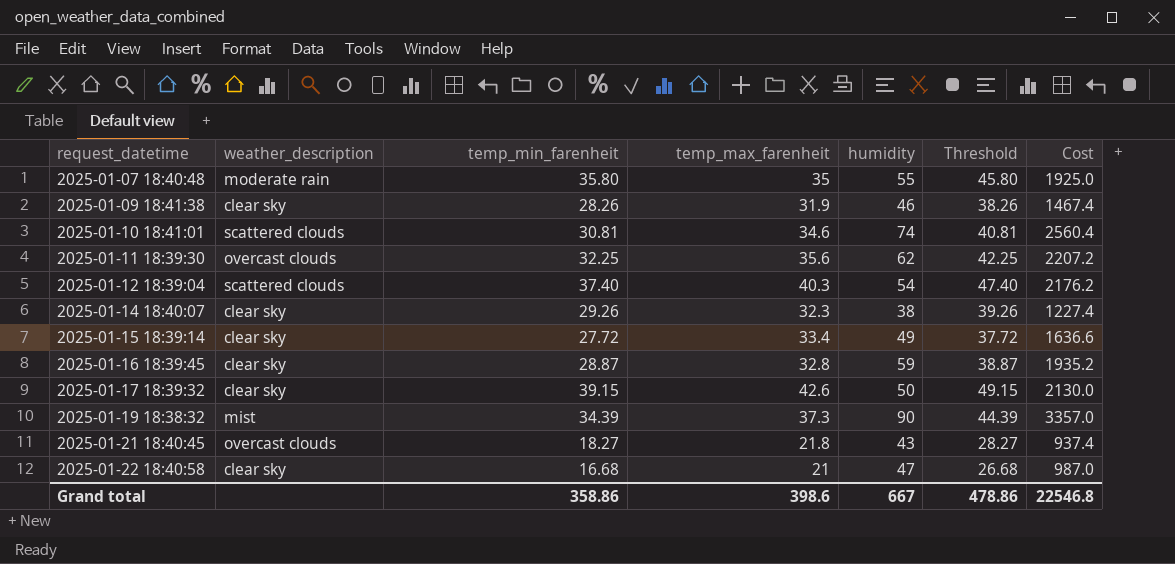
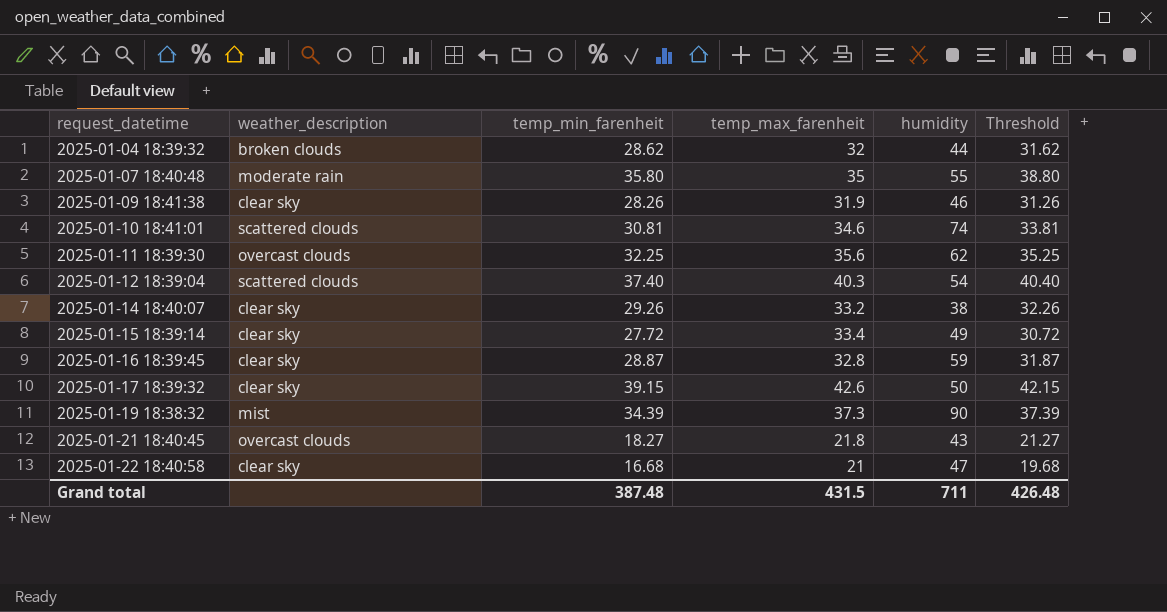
column Cost | formula: [temp_max_farenheit] * [humidity] -> none
column Threshold | formula: [temp_min_farenheit] + 10 -> [temp_min_farenheit] + 3
row 2025-01-04 18:39:32: none -> broken clouds | 28.62 | 32 | 44 | 31.62
2025-01-14 18:40:07 | temp_max_farenheit: 32.3 -> 33.2
Grand total | temp_min_farenheit: 358.86 -> 387.48
Grand total | temp_max_farenheit: 398.6 -> 431.5
Grand total | humidity: 667 -> 711
Grand total | Threshold: 478.86 -> 426.48

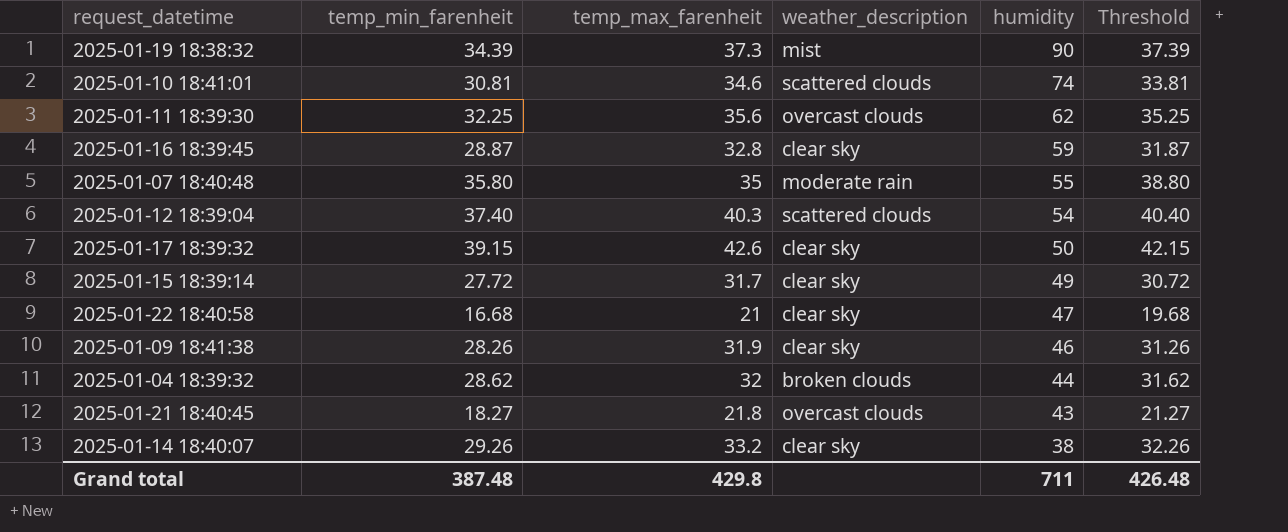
row order: request_datetime ascending -> humidity descending
column weather_description | position: 2 -> 4
2025-01-15 18:39:14 | temp_max_farenheit: 33.4 -> 31.7
Grand total | temp_max_farenheit: 431.5 -> 429.8

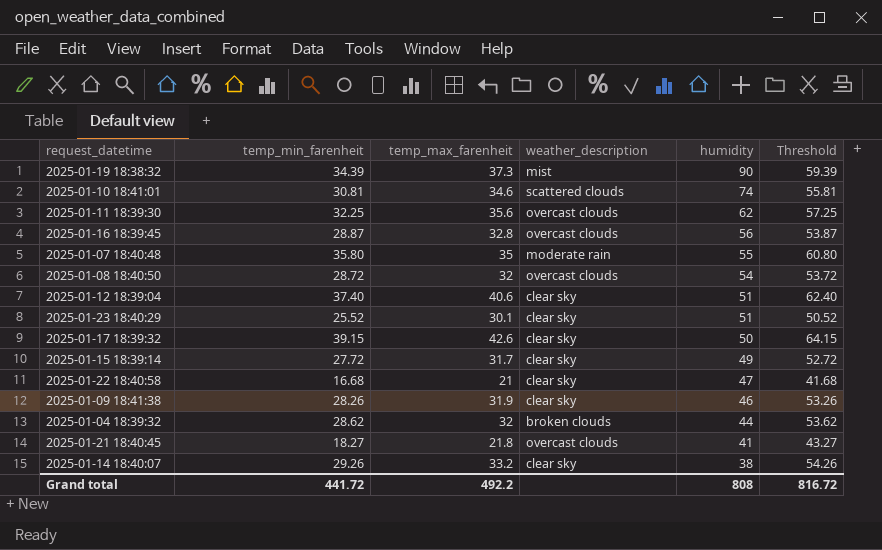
column Threshold | formula: [temp_min_farenheit] + 3 -> [temp_min_farenheit] + 25
2025-01-16 18:39:45 | weather_description: clear sky -> overcast clouds
2025-01-16 18:39:45 | humidity: 59 -> 56
row 2025-01-08 18:40:50: none -> 28.72 | 32 | overcast clouds | 54 | 53.72
2025-01-12 18:39:04 | temp_max_farenheit: 40.3 -> 40.6
2025-01-12 18:39:04 | weather_description: scattered clouds -> clear sky
2025-01-12 18:39:04 | humidity: 54 -> 51
row 2025-01-23 18:40:29: none -> 25.52 | 30.1 | clear sky | 51 | 50.52
2025-01-21 18:40:45 | humidity: 43 -> 41
Grand total | temp_min_farenheit: 387.48 -> 441.72
Grand total | temp_max_farenheit: 429.8 -> 492.2
Grand total | humidity: 711 -> 808
Grand total | Threshold: 426.48 -> 816.72

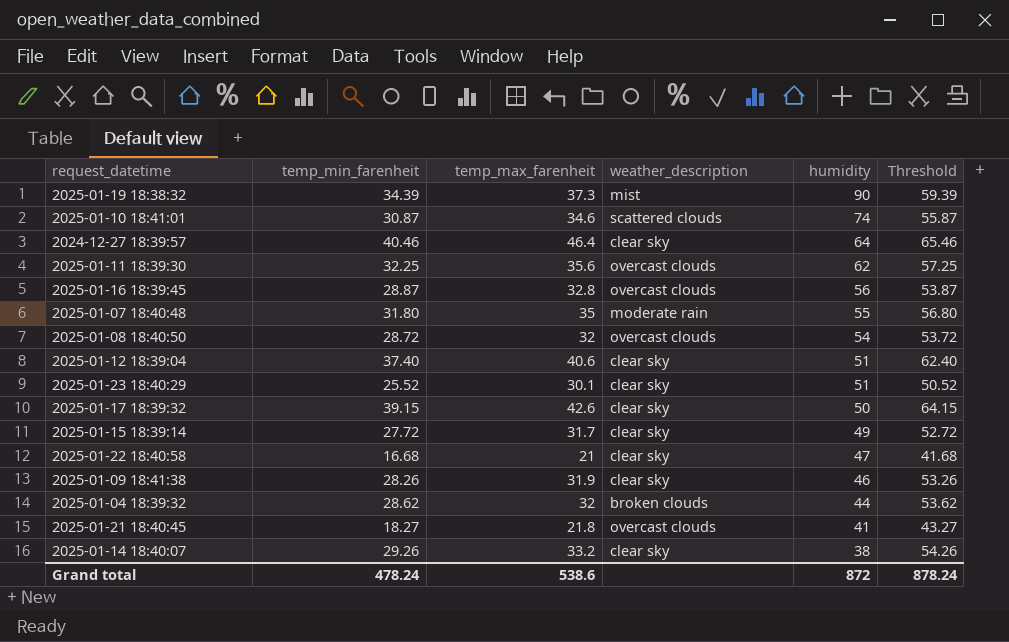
2025-01-10 18:41:01 | temp_min_farenheit: 30.81 -> 30.87
2025-01-10 18:41:01 | Threshold: 55.81 -> 55.87
row 2024-12-27 18:39:57: none -> 40.46 | 46.4 | clear sky | 64 | 65.46
2025-01-07 18:40:48 | temp_min_farenheit: 35.80 -> 31.80
2025-01-07 18:40:48 | Threshold: 60.80 -> 56.80
Grand total | temp_min_farenheit: 441.72 -> 478.24
Grand total | temp_max_farenheit: 492.2 -> 538.6
Grand total | humidity: 808 -> 872
Grand total | Threshold: 816.72 -> 878.24

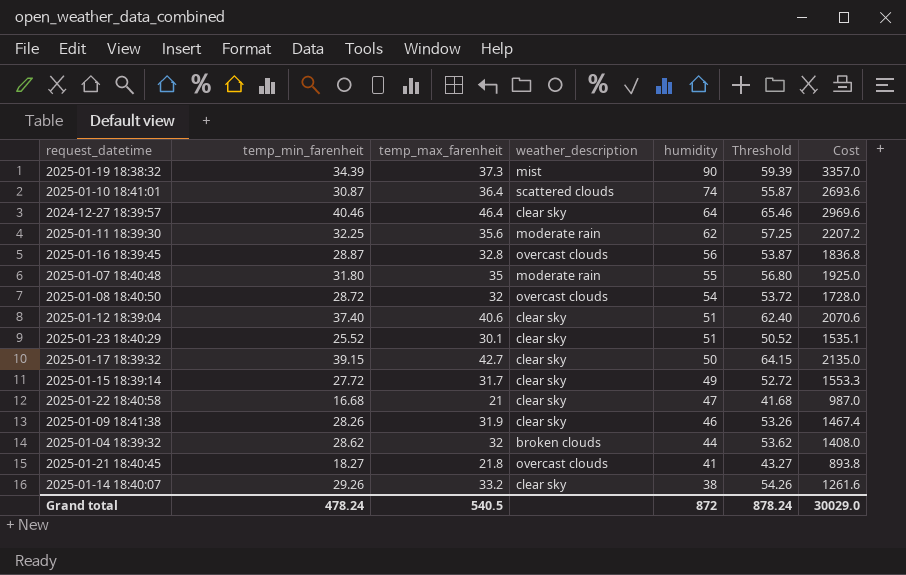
column Cost | formula: none -> [temp_max_farenheit] * [humidity]
2025-01-10 18:41:01 | temp_max_farenheit: 34.6 -> 36.4
2025-01-11 18:39:30 | weather_description: overcast clouds -> moderate rain
2025-01-17 18:39:32 | temp_max_farenheit: 42.6 -> 42.7
Grand total | temp_max_farenheit: 538.6 -> 540.5

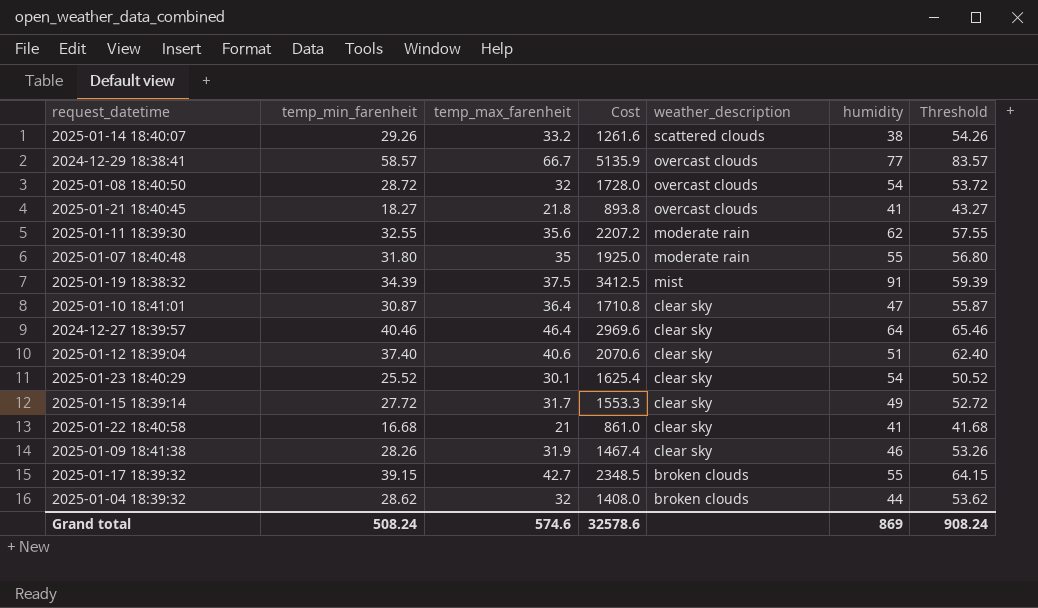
row order: humidity descending -> weather_description descending
column Cost | position: 7 -> 4
row 2025-01-16 18:39:45: 28.87 | 32.8 | overcast clouds | 56 | 53.87 | 1836.8 -> none
2025-01-14 18:40:07 | weather_description: clear sky -> scattered clouds
row 2024-12-29 18:38:41: none -> 58.57 | 66.7 | 5135.9 | overcast clouds | 77 | 83.57
2025-01-11 18:39:30 | temp_min_farenheit: 32.25 -> 32.55
2025-01-11 18:39:30 | Threshold: 57.25 -> 57.55
2025-01-19 18:38:32 | temp_max_farenheit: 37.3 -> 37.5
2025-01-19 18:38:32 | Cost: 3357.0 -> 3412.5
2025-01-19 18:38:32 | humidity: 90 -> 91
2025-01-10 18:41:01 | Cost: 2693.6 -> 1710.8
2025-01-10 18:41:01 | weather_description: scattered clouds -> clear sky
2025-01-10 18:41:01 | humidity: 74 -> 47
2025-01-23 18:40:29 | Cost: 1535.1 -> 1625.4
2025-01-23 18:40:29 | humidity: 51 -> 54
2025-01-22 18:40:58 | Cost: 987.0 -> 861.0
2025-01-22 18:40:58 | humidity: 47 -> 41
2025-01-17 18:39:32 | Cost: 2135.0 -> 2348.5
2025-01-17 18:39:32 | weather_description: clear sky -> broken clouds
2025-01-17 18:39:32 | humidity: 50 -> 55
Grand total | temp_min_farenheit: 478.24 -> 508.24
Grand total | temp_max_farenheit: 540.5 -> 574.6
Grand total | Cost: 30029.0 -> 32578.6
Grand total | humidity: 872 -> 869
Grand total | Threshold: 878.24 -> 908.24

